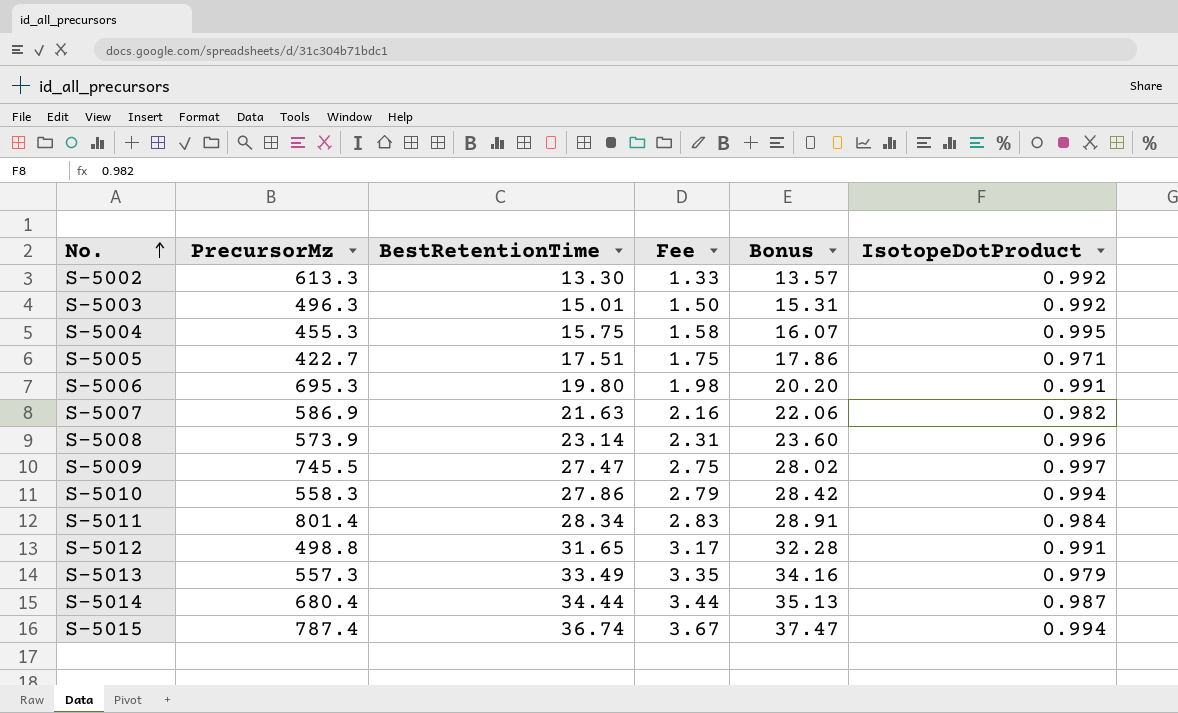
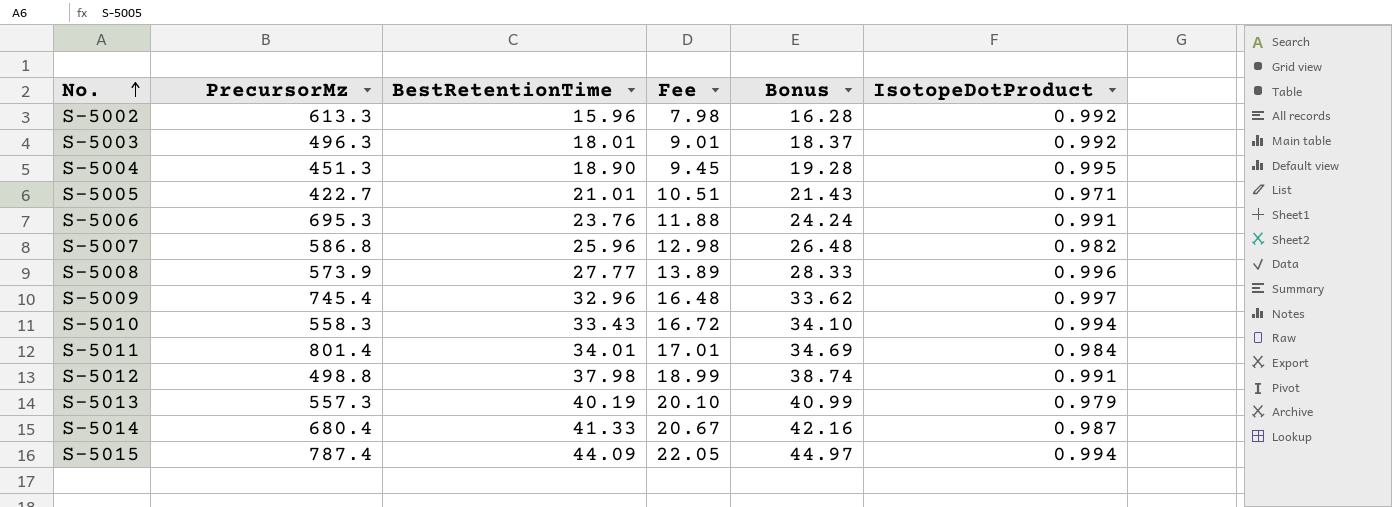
column Fee | formula: [BestRetentionTime] * 0.1 -> [BestRetentionTime] * 0.5
S-5002 | BestRetentionTime: 13.30 -> 15.96
S-5002 | Bonus: 13.57 -> 16.28
S-5003 | BestRetentionTime: 15.01 -> 18.01
S-5003 | Bonus: 15.31 -> 18.37
S-5004 | PrecursorMz: 455.3 -> 451.3
S-5004 | BestRetentionTime: 15.75 -> 18.90
S-5004 | Bonus: 16.07 -> 19.28
S-5005 | BestRetentionTime: 17.51 -> 21.01
S-5005 | Bonus: 17.86 -> 21.43
S-5006 | BestRetentionTime: 19.80 -> 23.76
S-5006 | Bonus: 20.20 -> 24.24
S-5007 | PrecursorMz: 586.9 -> 586.8
S-5007 | BestRetentionTime: 21.63 -> 25.96
S-5007 | Bonus: 22.06 -> 26.48
S-5008 | BestRetentionTime: 23.14 -> 27.77
S-5008 | Bonus: 23.60 -> 28.33
S-5009 | PrecursorMz: 745.5 -> 745.4
S-5009 | BestRetentionTime: 27.47 -> 32.96
S-5009 | Bonus: 28.02 -> 33.62
S-5010 | BestRetentionTime: 27.86 -> 33.43
S-5010 | Bonus: 28.42 -> 34.10
S-5011 | BestRetentionTime: 28.34 -> 34.01
S-5011 | Bonus: 28.91 -> 34.69
S-5012 | BestRetentionTime: 31.65 -> 37.98
S-5012 | Bonus: 32.28 -> 38.74
S-5013 | BestRetentionTime: 33.49 -> 40.19
S-5013 | Bonus: 34.16 -> 40.99
S-5014 | BestRetentionTime: 34.44 -> 41.33
S-5014 | Bonus: 35.13 -> 42.16
S-5015 | BestRetentionTime: 36.74 -> 44.09
S-5015 | Bonus: 37.47 -> 44.97

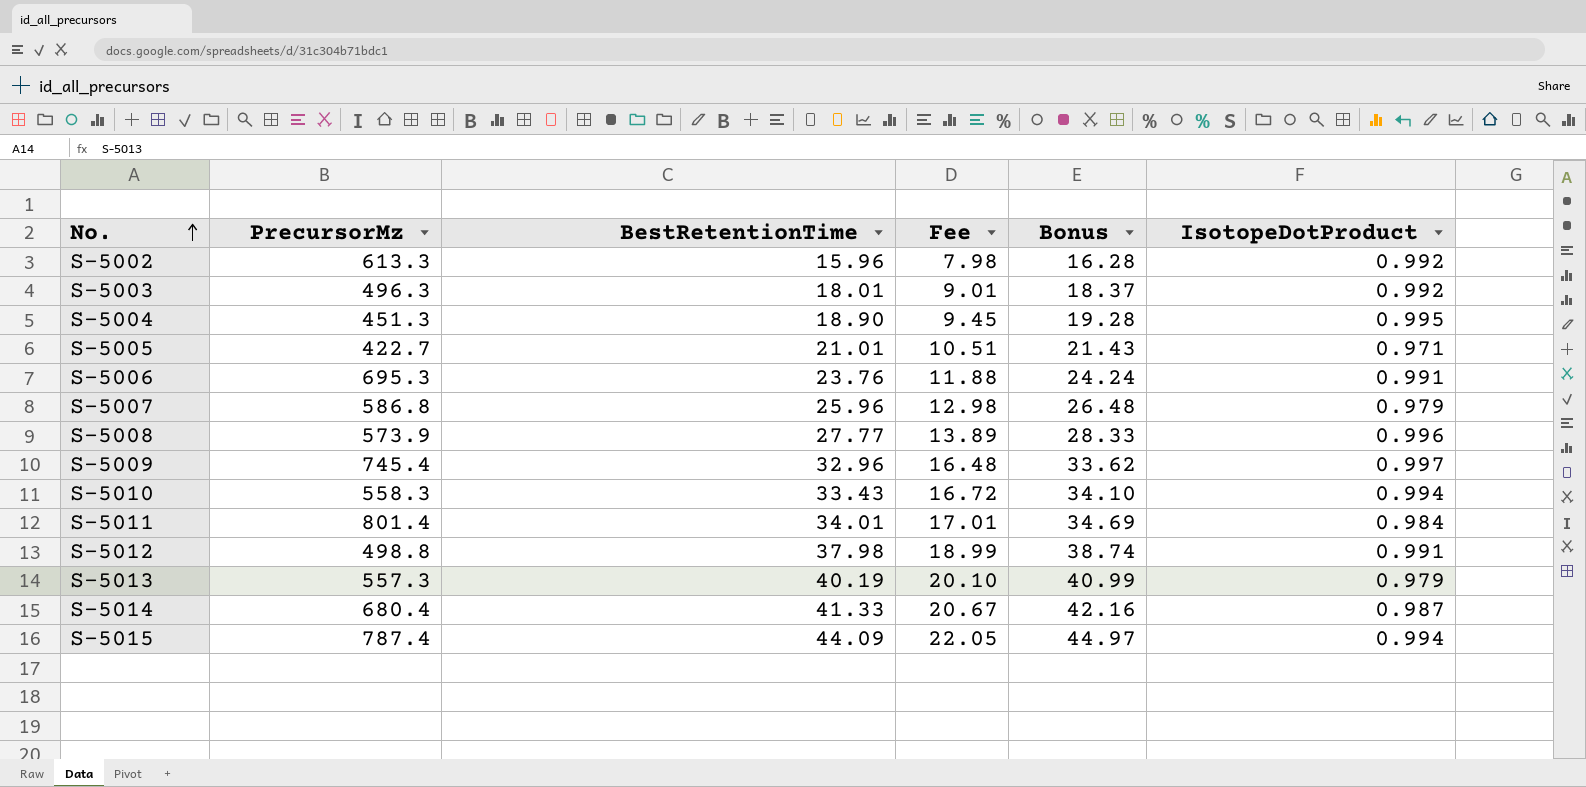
S-5007 | IsotopeDotProduct: 0.982 -> 0.979

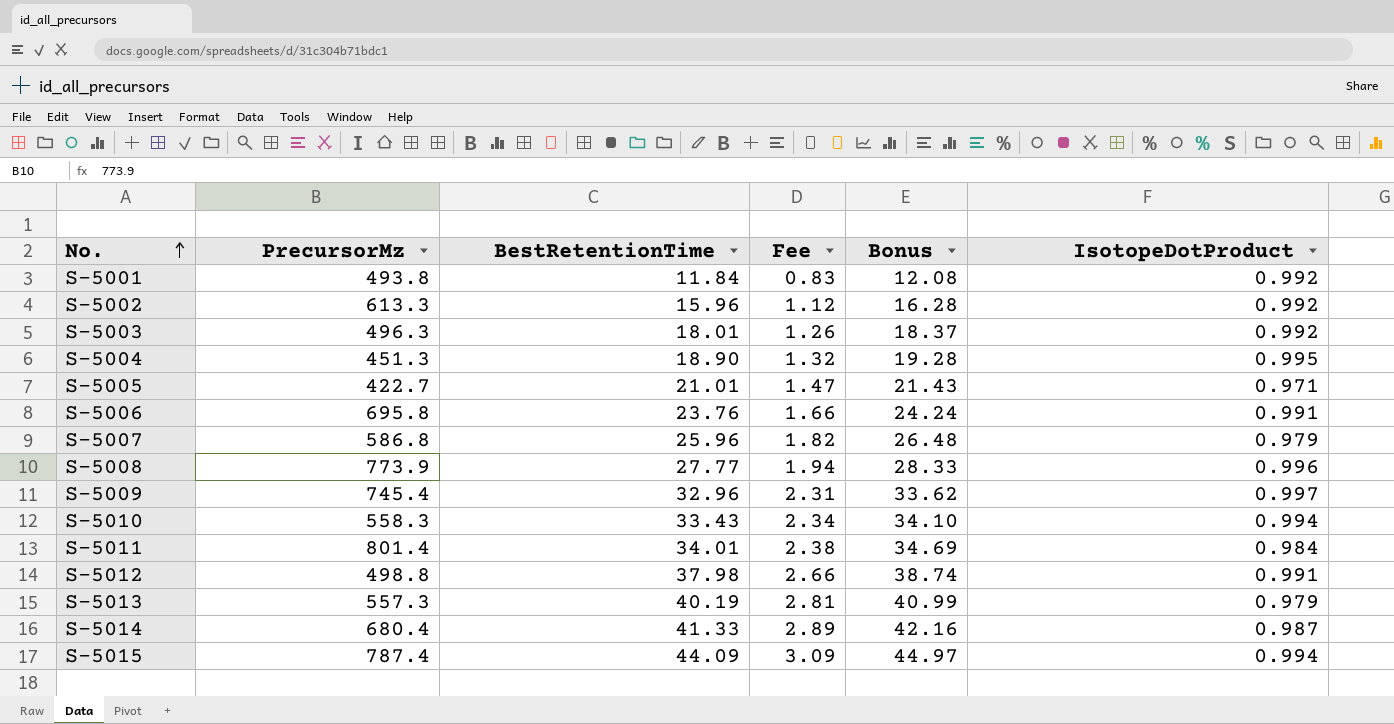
column Fee | formula: [BestRetentionTime] * 0.5 -> [BestRetentionTime] * 0.07
row S-5001: none -> 493.8 | 11.84 | 0.83 | 12.08 | 0.992
S-5006 | PrecursorMz: 695.3 -> 695.8
S-5008 | PrecursorMz: 573.9 -> 773.9

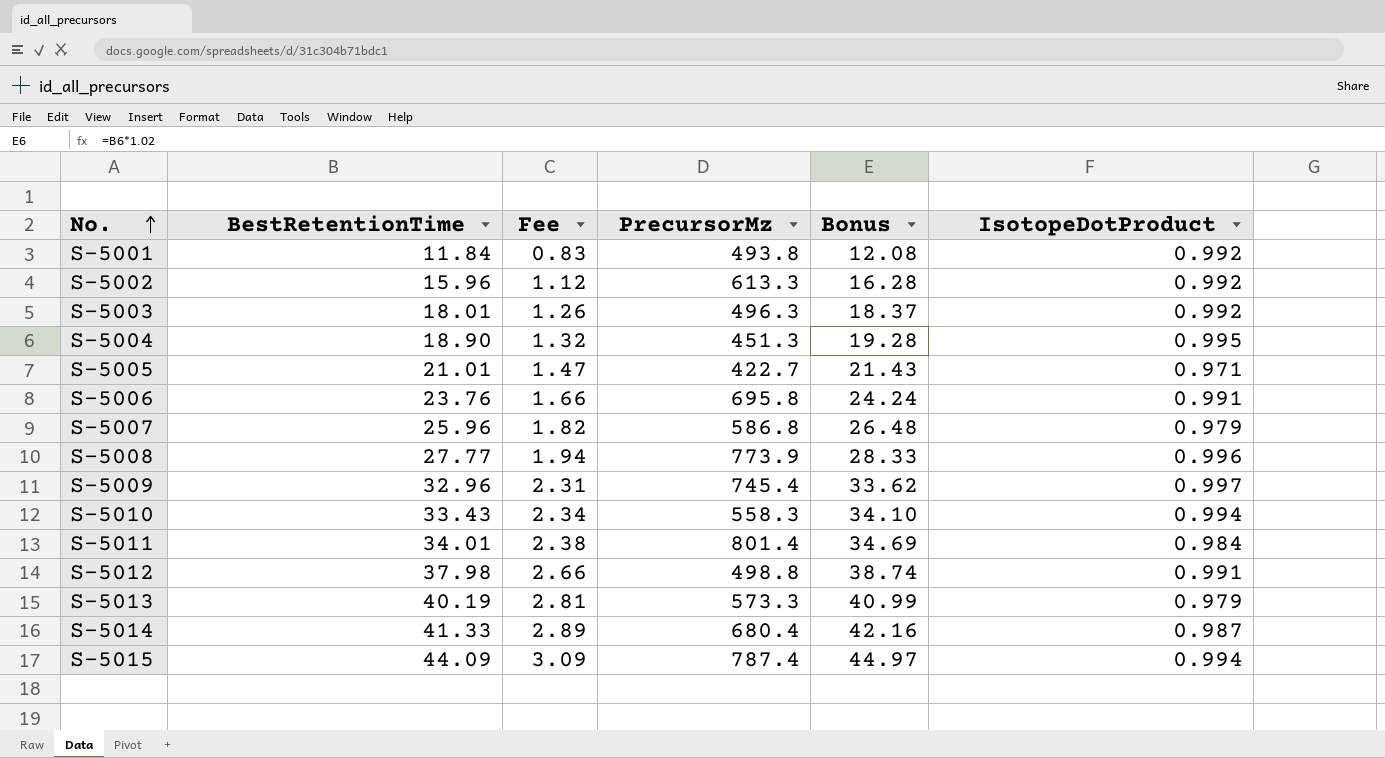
column PrecursorMz | position: 2 -> 4
S-5013 | PrecursorMz: 557.3 -> 573.3

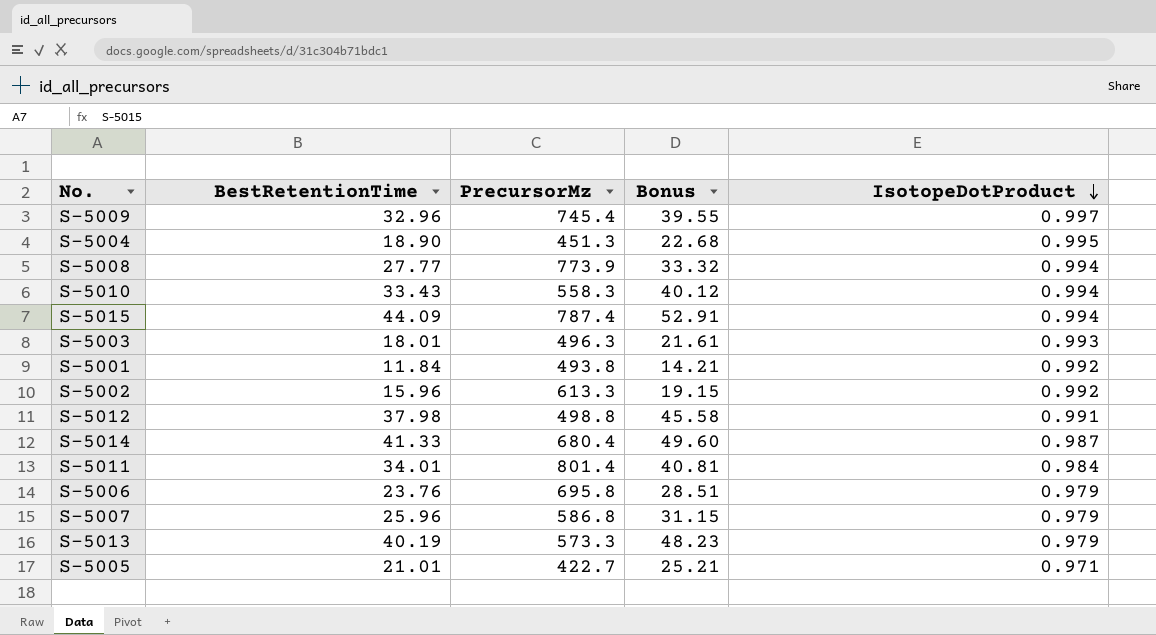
row order: No. ascending -> IsotopeDotProduct descending
column Fee | formula: [BestRetentionTime] * 0.07 -> none
column Bonus | formula: [BestRetentionTime] * 1.02 -> [BestRetentionTime] * 1.2
S-5008 | IsotopeDotProduct: 0.996 -> 0.994
S-5003 | IsotopeDotProduct: 0.992 -> 0.993
S-5006 | IsotopeDotProduct: 0.991 -> 0.979

